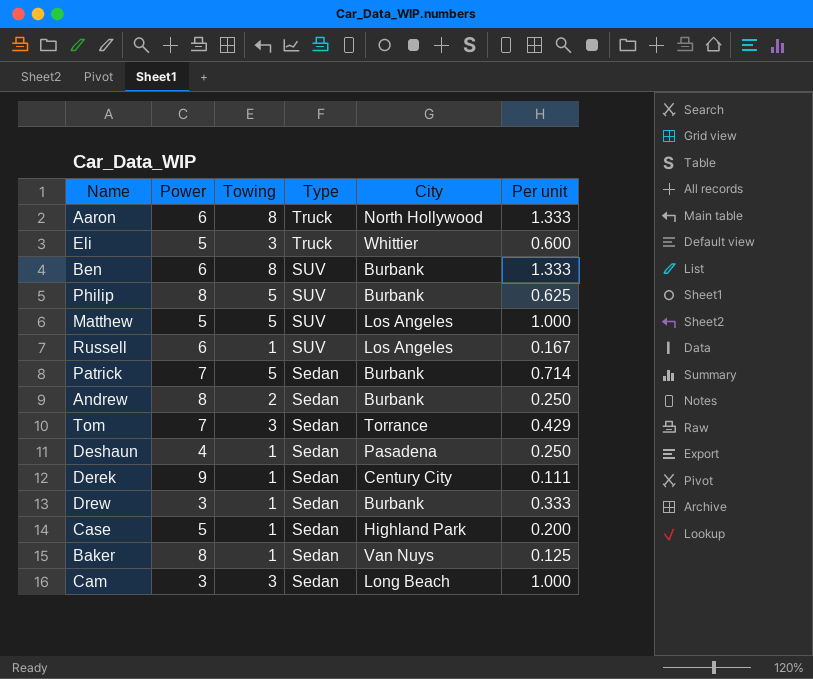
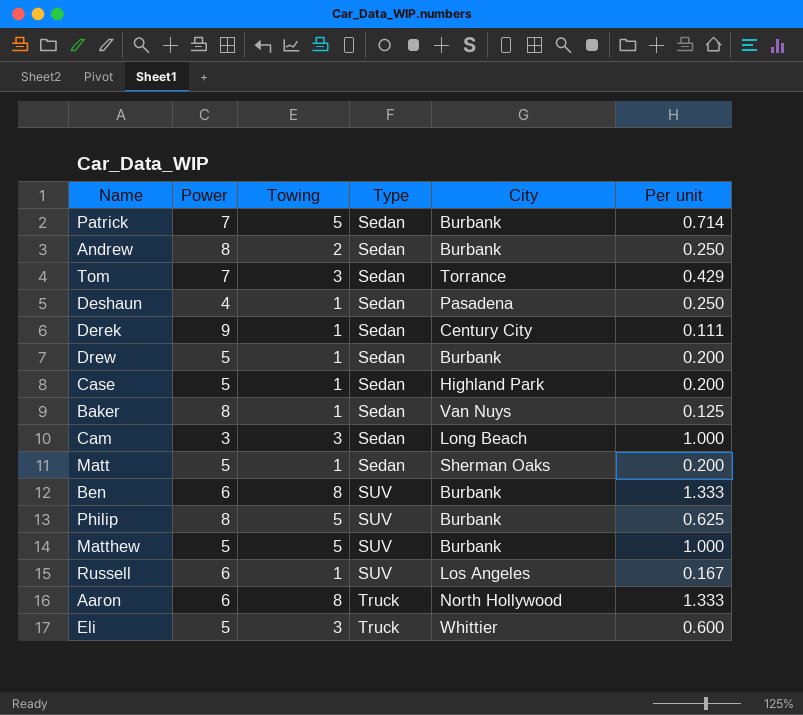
row order: Type descending -> Type ascending
Drew | Power: 3 -> 5
Drew | Per unit: 0.333 -> 0.200
row Matt: none -> 5 | 1 | Sedan | Sherman Oaks | 0.200
Matthew | City: Los Angeles -> Burbank

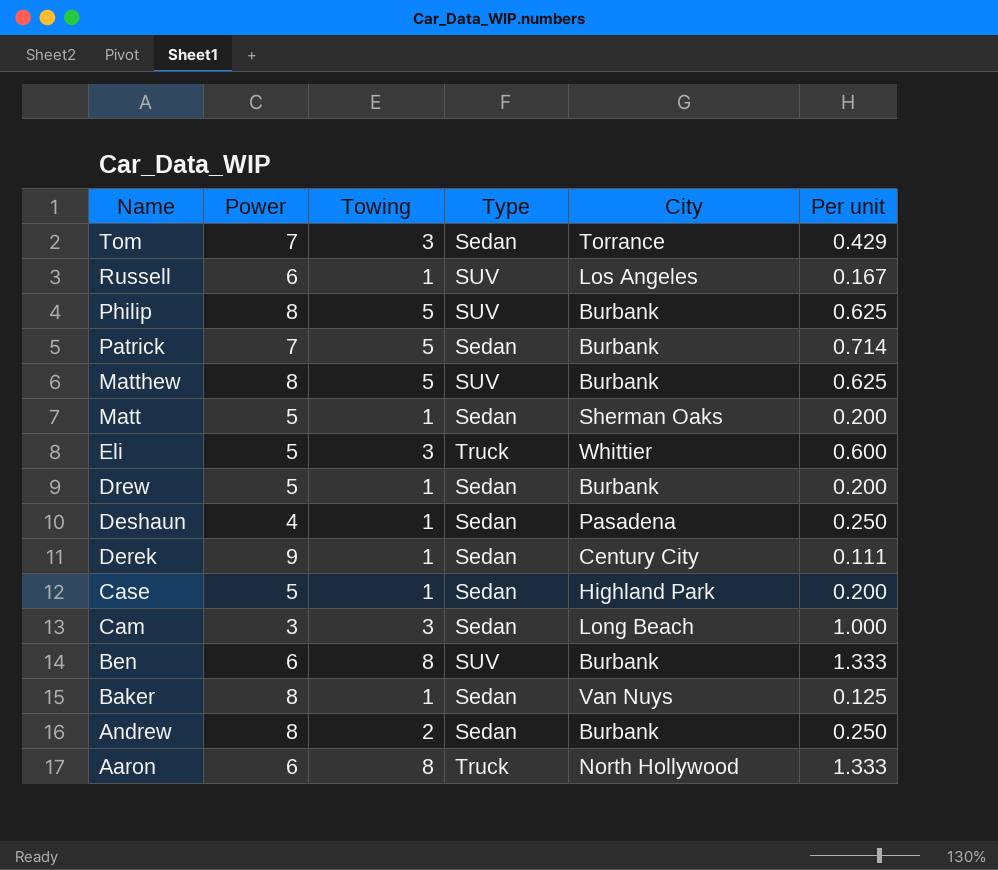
row order: Type ascending -> Name descending
Matthew | Power: 5 -> 8
Matthew | Per unit: 1.000 -> 0.625

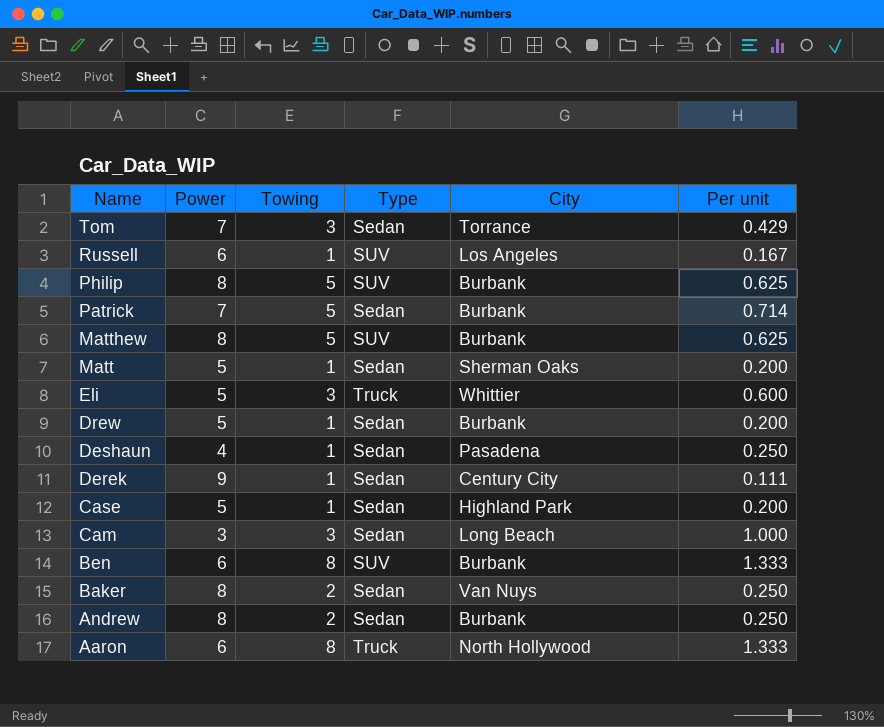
Baker | Towing: 1 -> 2
Baker | Per unit: 0.125 -> 0.250

